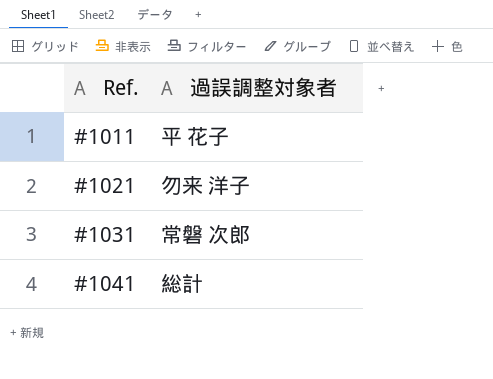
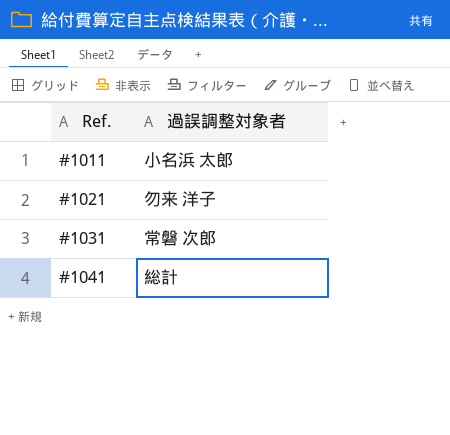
#1011 | 過誤調整対象者: 平 花子 -> 小名浜 太郎

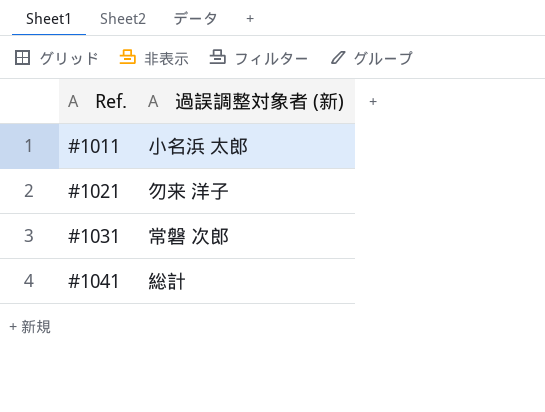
column name: 過誤調整対象者 -> 過誤調整対象者 (新)

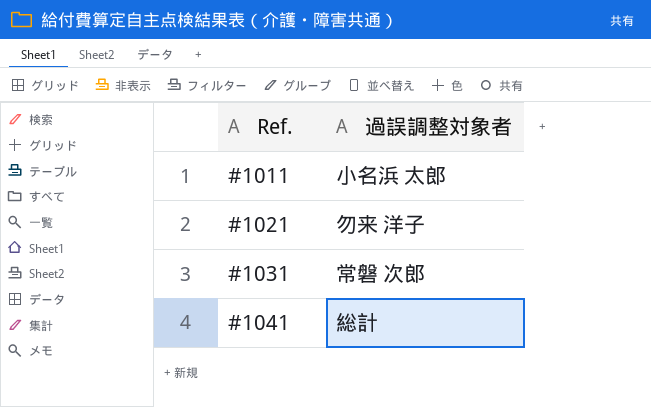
column name: 過誤調整対象者 (新) -> 過誤調整対象者

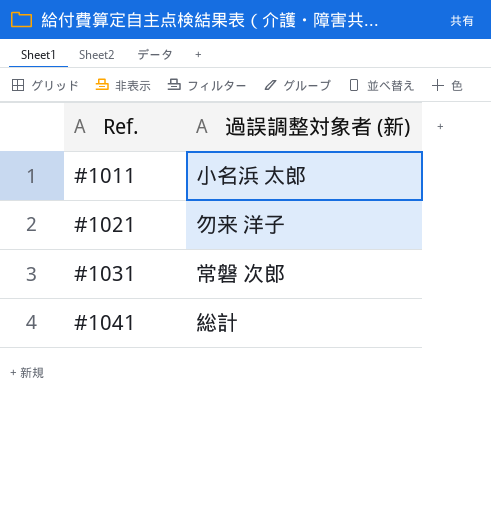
column name: 過誤調整対象者 -> 過誤調整対象者 (新)

